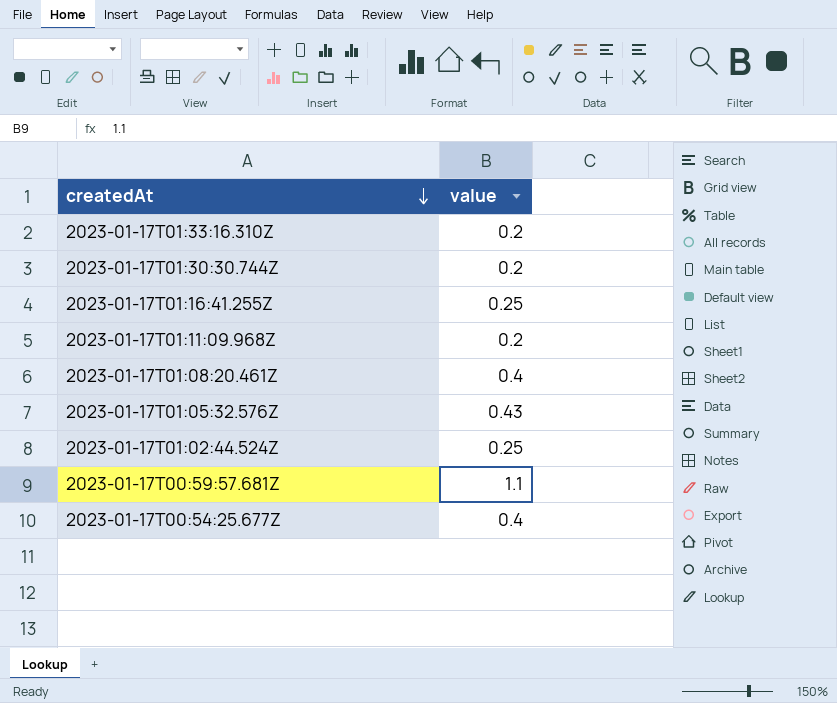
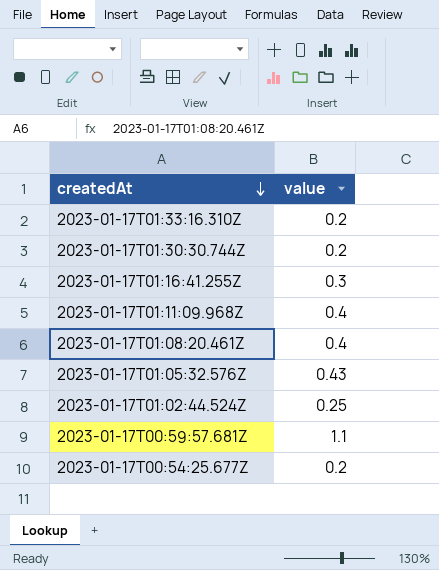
2023-01-17T01:16:41.255Z | value: 0.25 -> 0.3
2023-01-17T01:11:09.968Z | value: 0.2 -> 0.4
2023-01-17T00:54:25.677Z | value: 0.4 -> 0.2

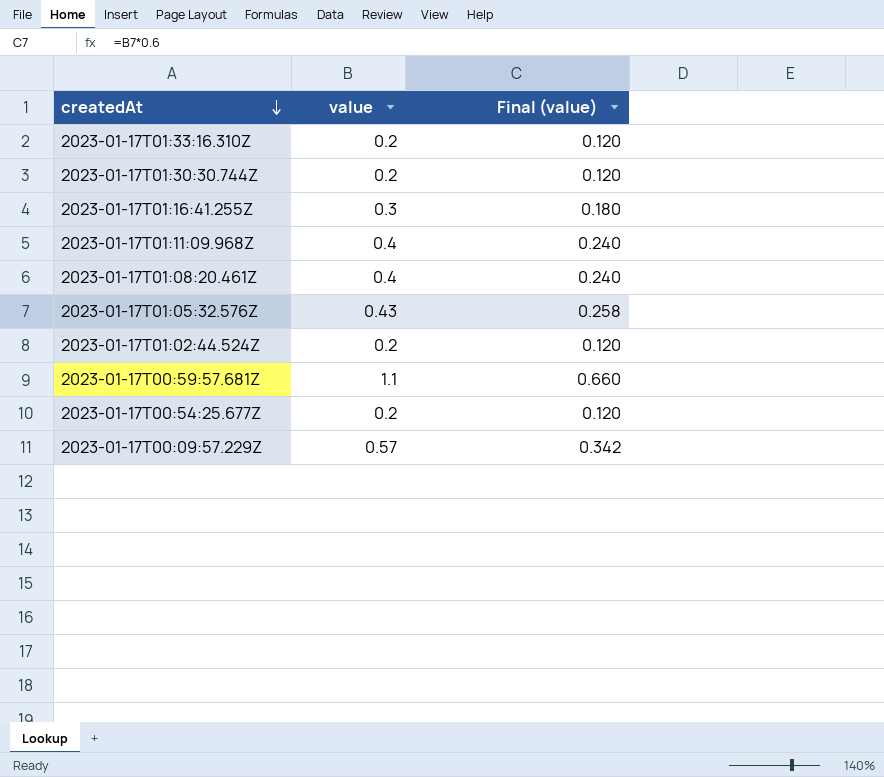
column Final (value) | formula: none -> [value] * 0.6
2023-01-17T01:02:44.524Z | value: 0.25 -> 0.2
row 2023-01-17T00:09:57.229Z: none -> 0.57 | 0.342

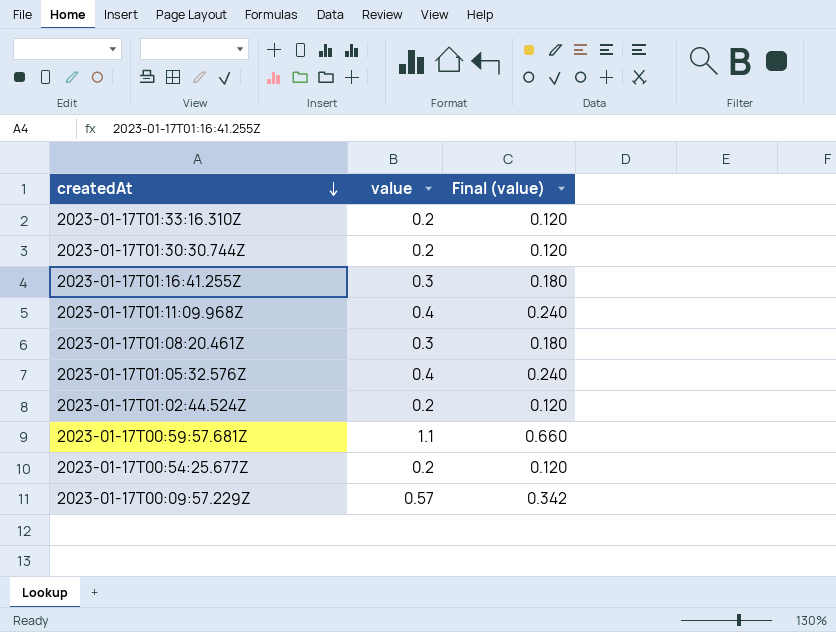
2023-01-17T01:08:20.461Z | value: 0.4 -> 0.3
2023-01-17T01:08:20.461Z | Final (value): 0.240 -> 0.180
2023-01-17T01:05:32.576Z | value: 0.43 -> 0.4
2023-01-17T01:05:32.576Z | Final (value): 0.258 -> 0.240

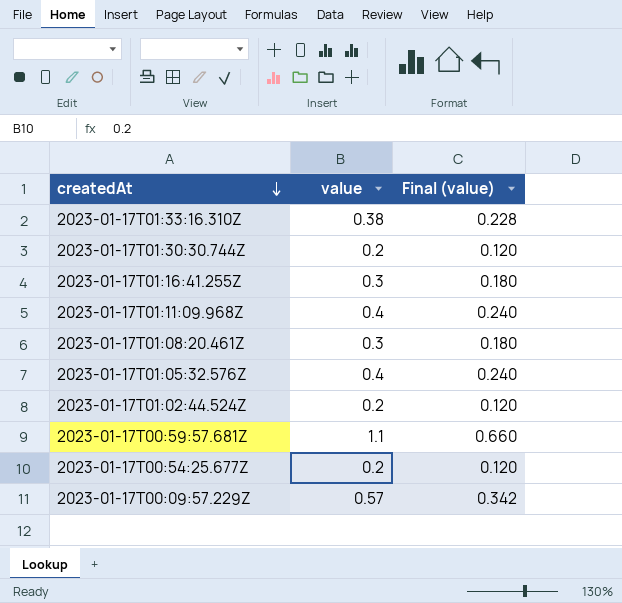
2023-01-17T01:33:16.310Z | value: 0.2 -> 0.38
2023-01-17T01:33:16.310Z | Final (value): 0.120 -> 0.228

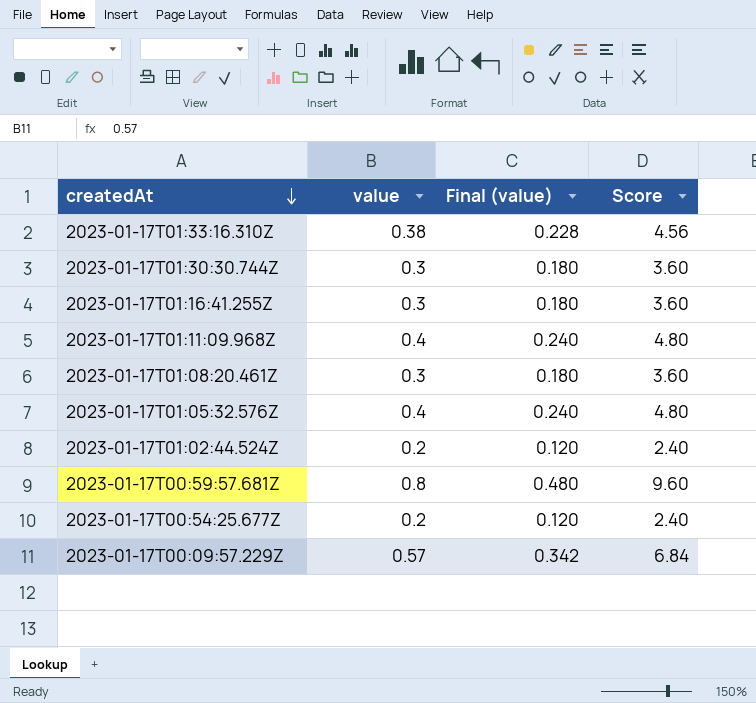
column Score | formula: none -> [value] * 12
2023-01-17T01:30:30.744Z | value: 0.2 -> 0.3
2023-01-17T01:30:30.744Z | Final (value): 0.120 -> 0.180
2023-01-17T00:59:57.681Z | value: 1.1 -> 0.8
2023-01-17T00:59:57.681Z | Final (value): 0.660 -> 0.480

